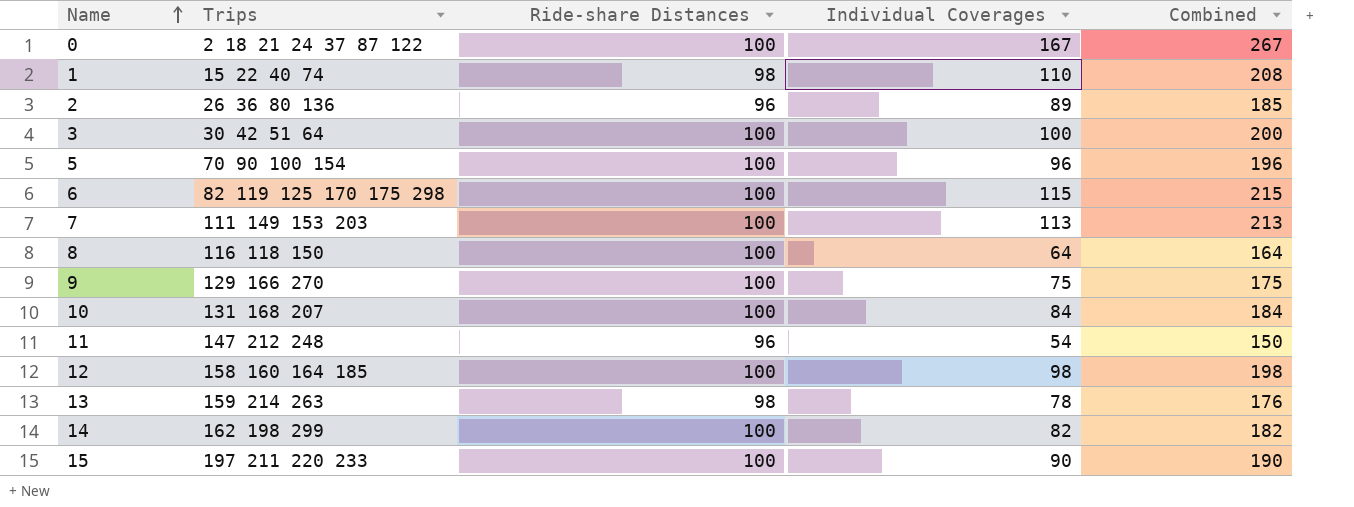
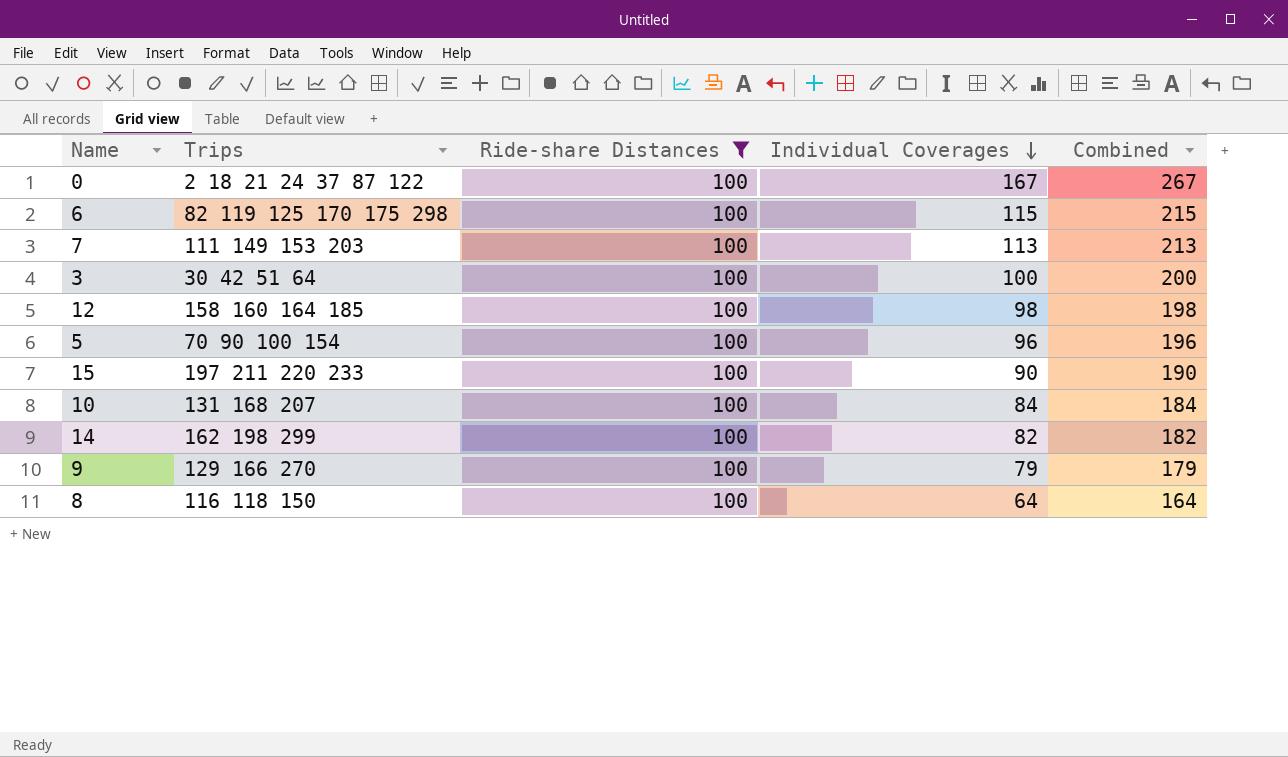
filter: none -> Ride-share Distances = 100
row order: Name ascending -> Individual Coverages descending
9 | Individual Coverages: 75 -> 79
9 | Combined: 175 -> 179

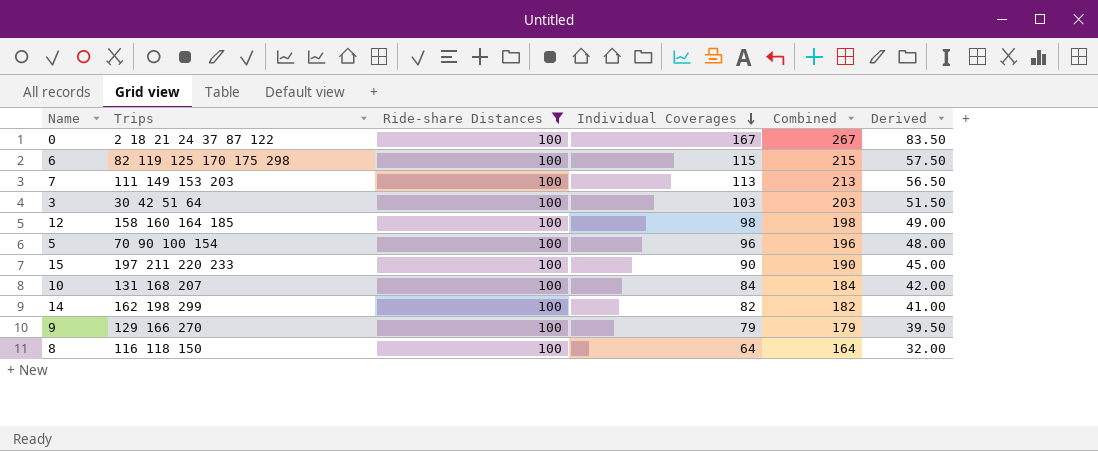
column Derived | formula: none -> [Individual Coverages] * 0.5
3 | Individual Coverages: 100 -> 103
3 | Combined: 200 -> 203

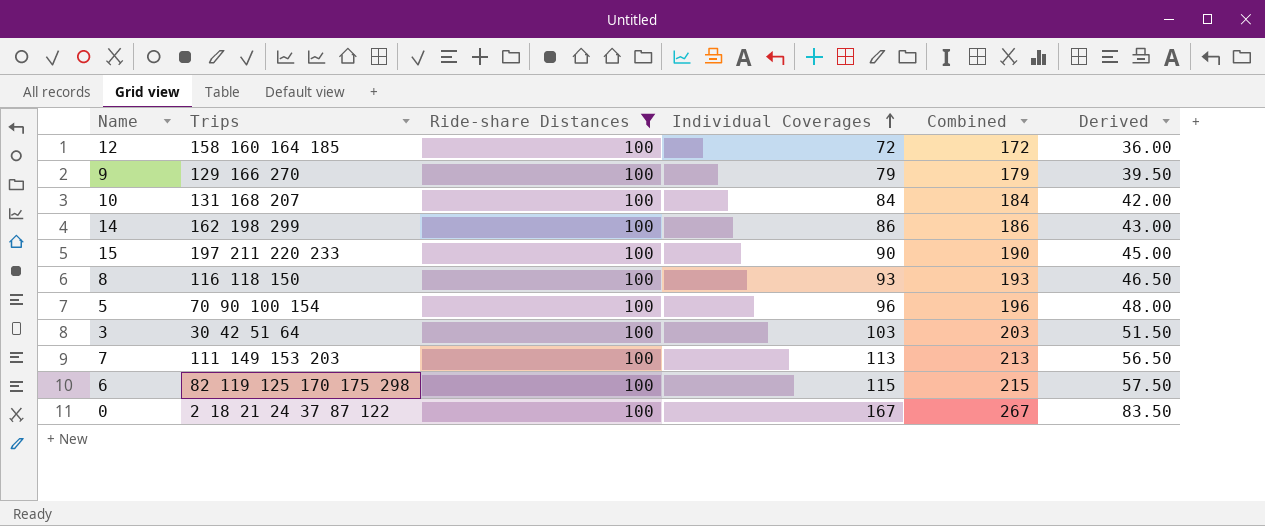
row order: Individual Coverages descending -> Individual Coverages ascending
12 | Individual Coverages: 98 -> 72
12 | Combined: 198 -> 172
12 | Derived: 49.00 -> 36.00
14 | Individual Coverages: 82 -> 86
14 | Combined: 182 -> 186
14 | Derived: 41.00 -> 43.00
8 | Individual Coverages: 64 -> 93
8 | Combined: 164 -> 193
8 | Derived: 32.00 -> 46.50

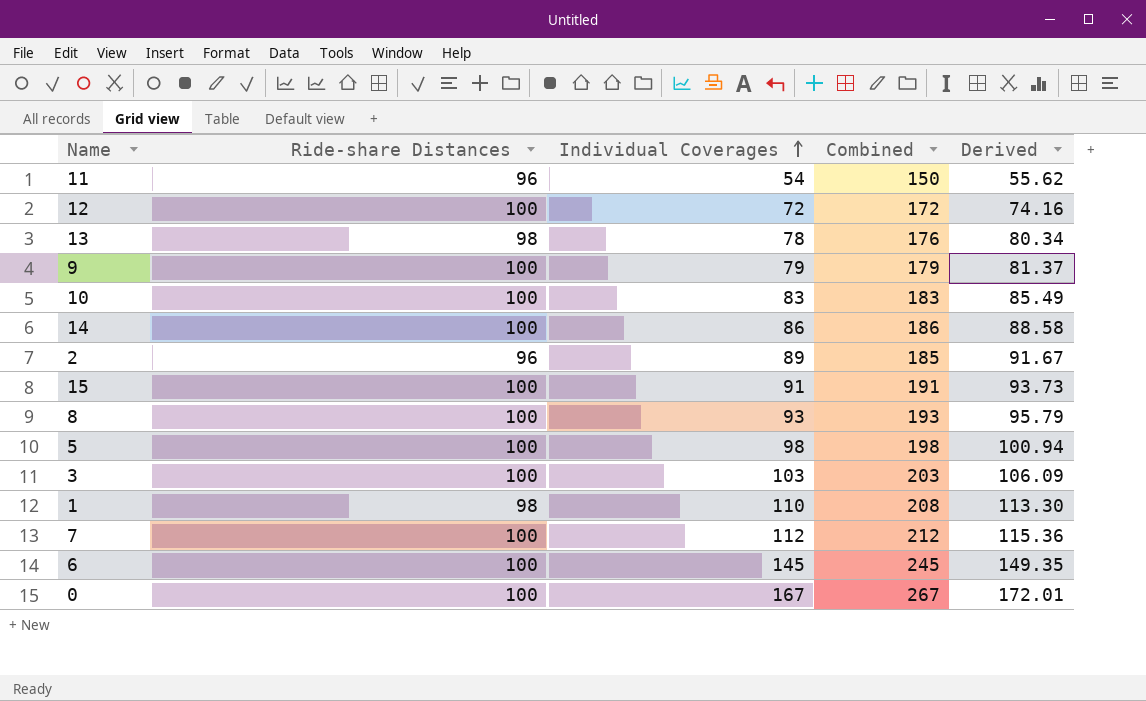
filter: Ride-share Distances = 100 -> none
column Trips | position: 2 -> none
column Derived | formula: [Individual Coverages] * 0.5 -> [Individual Coverages] * 1.03
10 | Individual Coverages: 84 -> 83
10 | Combined: 184 -> 183
15 | Individual Coverages: 90 -> 91
15 | Combined: 190 -> 191
5 | Individual Coverages: 96 -> 98
5 | Combined: 196 -> 198
7 | Individual Coverages: 113 -> 112
7 | Combined: 213 -> 212
6 | Individual Coverages: 115 -> 145
6 | Combined: 215 -> 245

